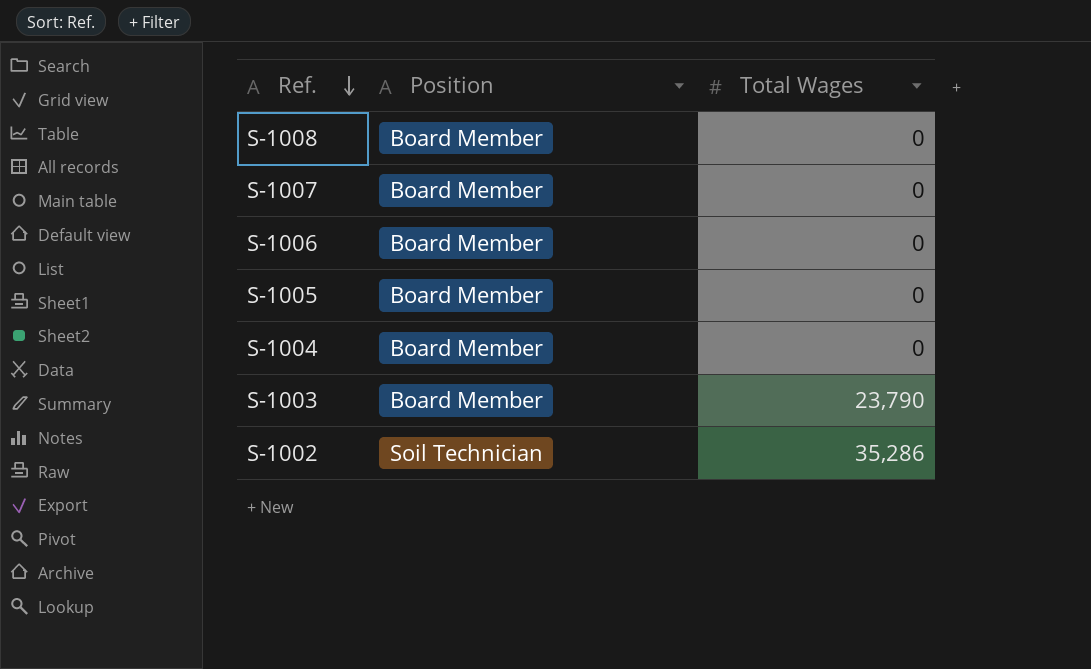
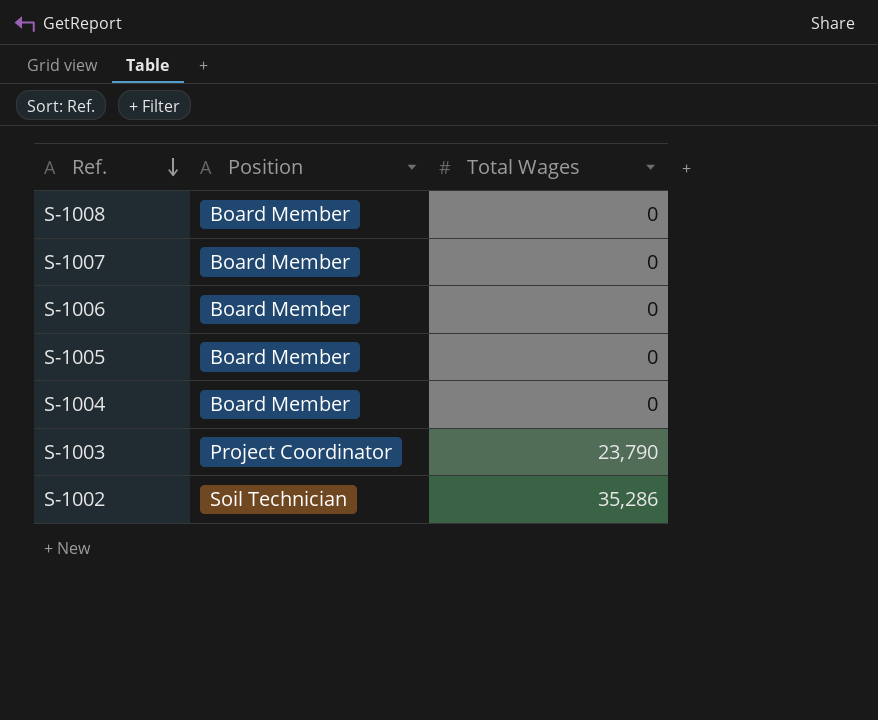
S-1003 | Position: Board Member -> Project Coordinator

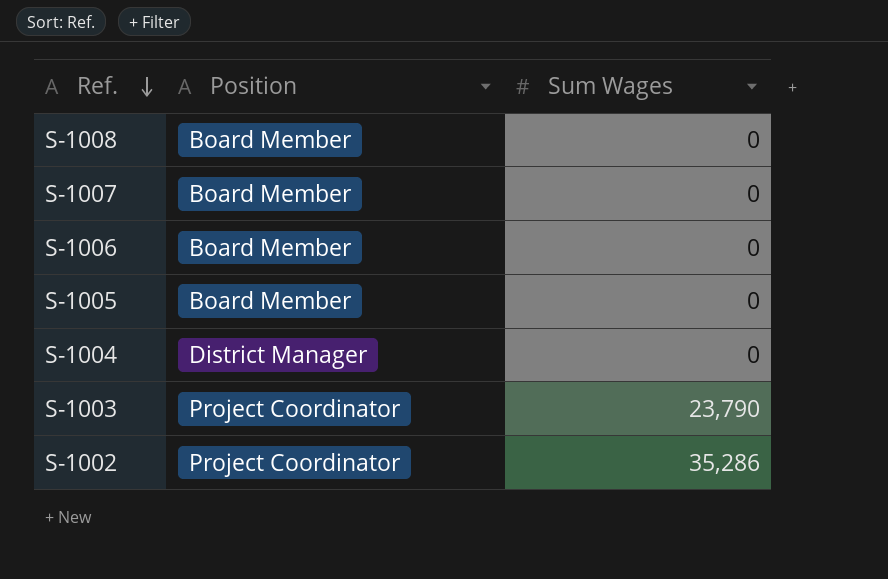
column name: Total Wages -> Sum Wages
S-1004 | Position: Board Member -> District Manager
S-1002 | Position: Soil Technician -> Project Coordinator

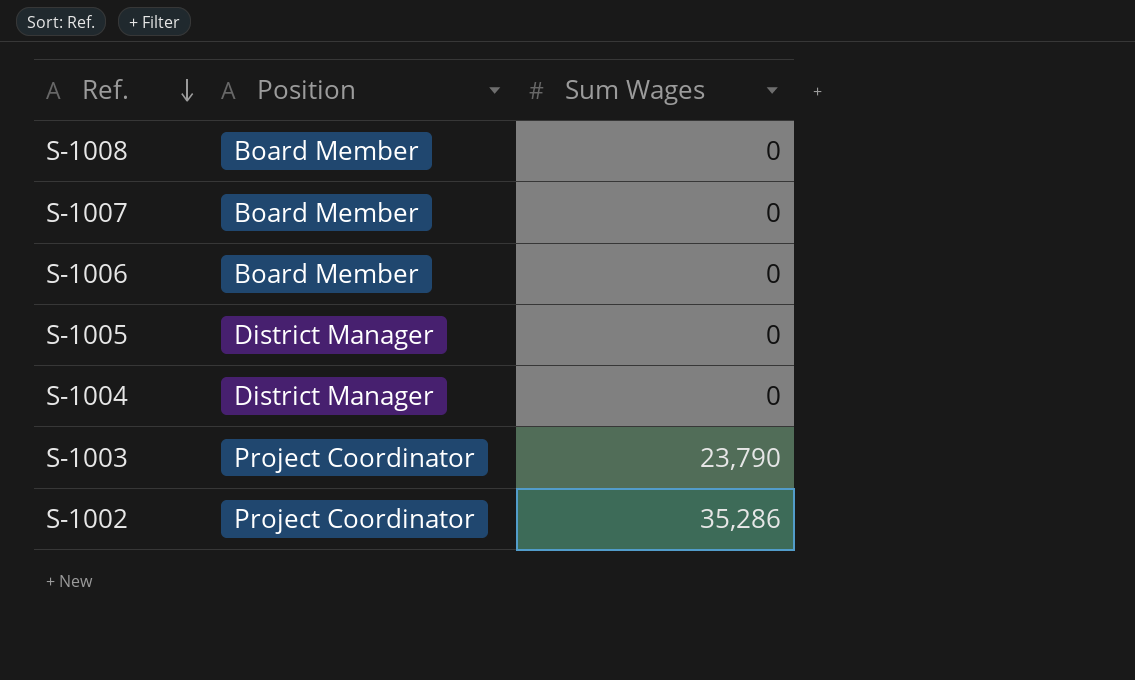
S-1005 | Position: Board Member -> District Manager

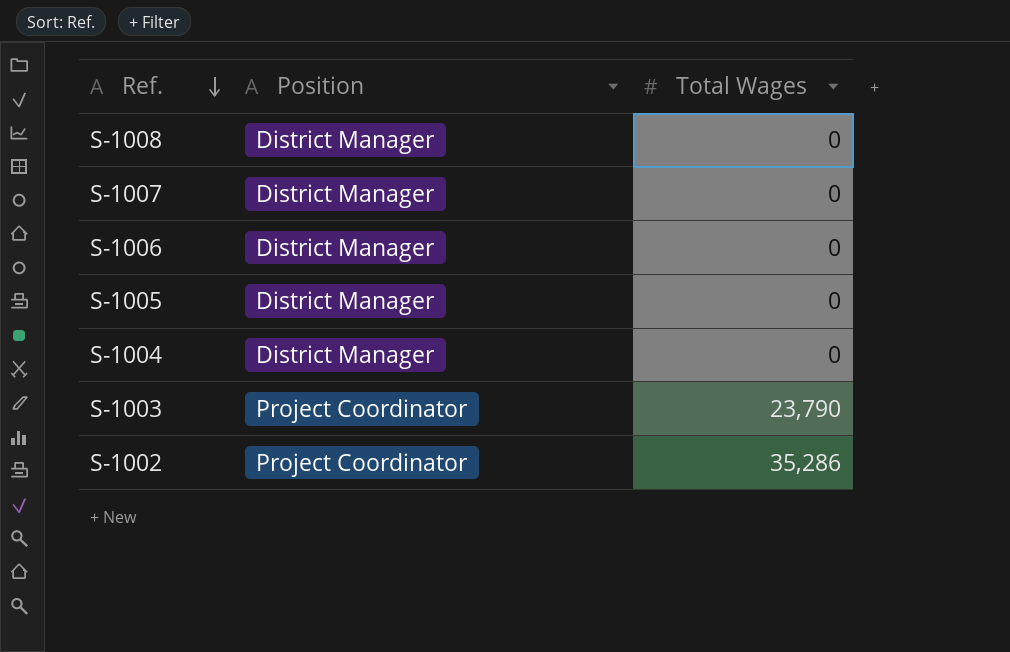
column name: Sum Wages -> Total Wages
S-1008 | Position: Board Member -> District Manager
S-1007 | Position: Board Member -> District Manager
S-1006 | Position: Board Member -> District Manager

